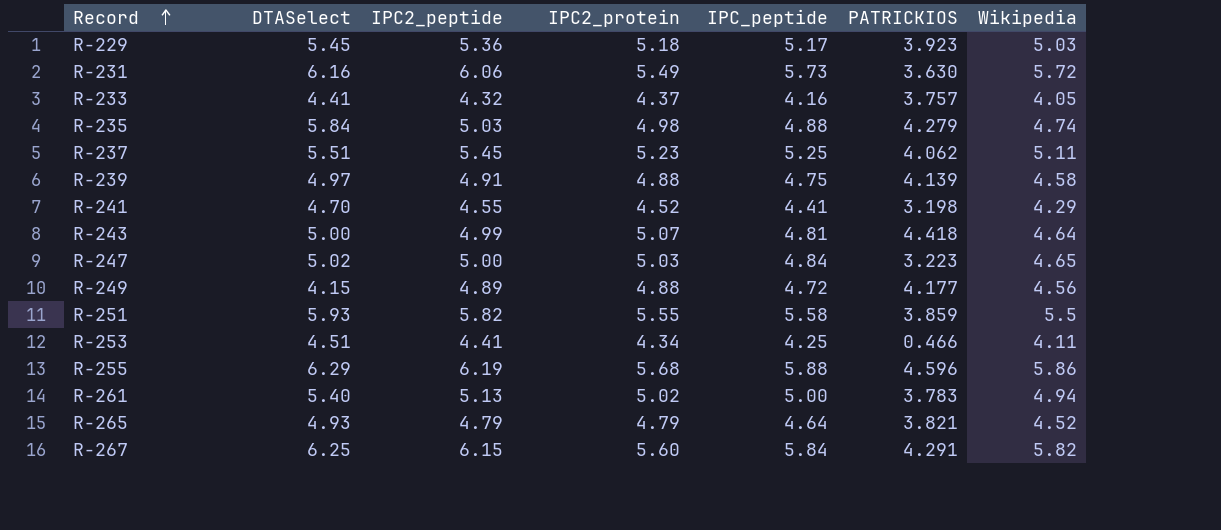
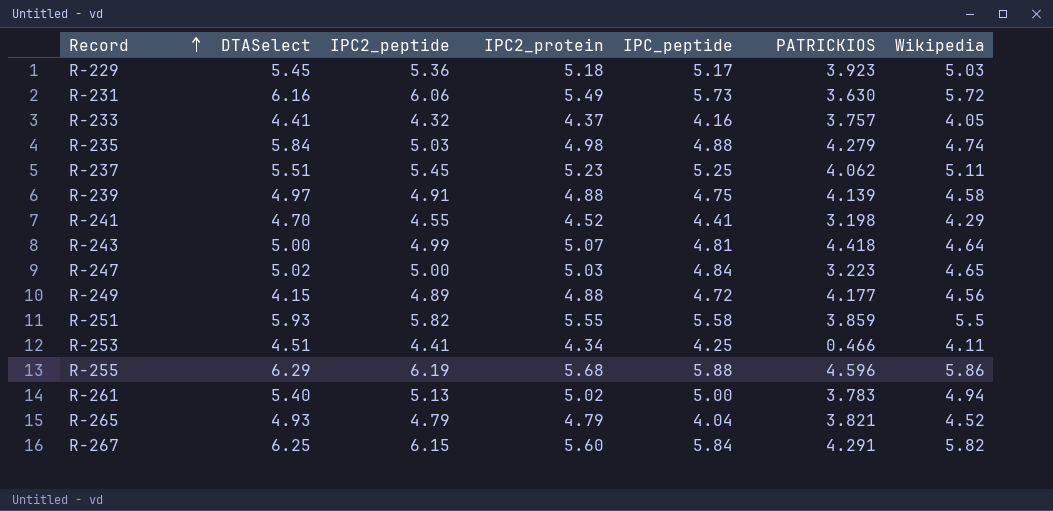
R-265 | IPC_peptide: 4.64 -> 4.04

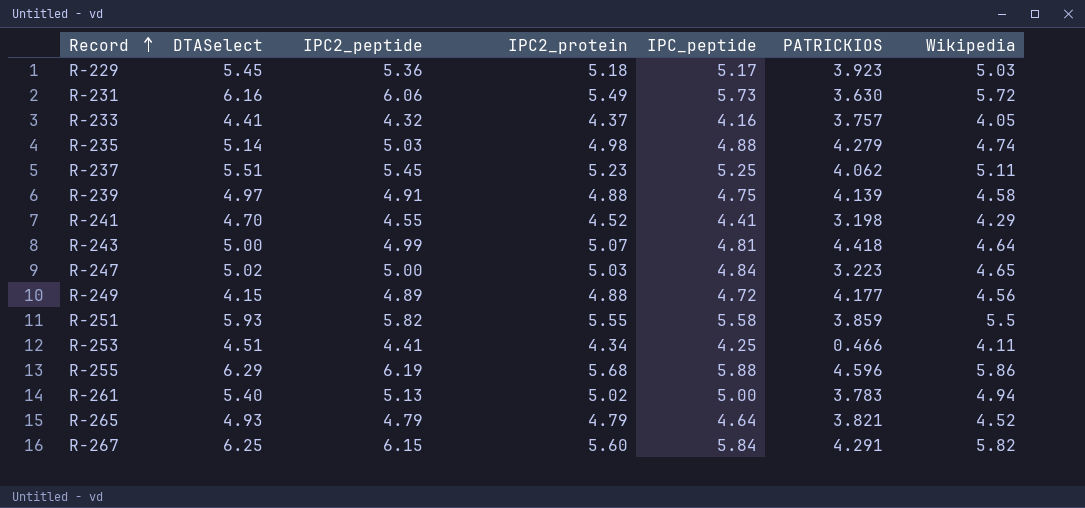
R-235 | DTASelect: 5.84 -> 5.14
R-265 | IPC_peptide: 4.04 -> 4.64

